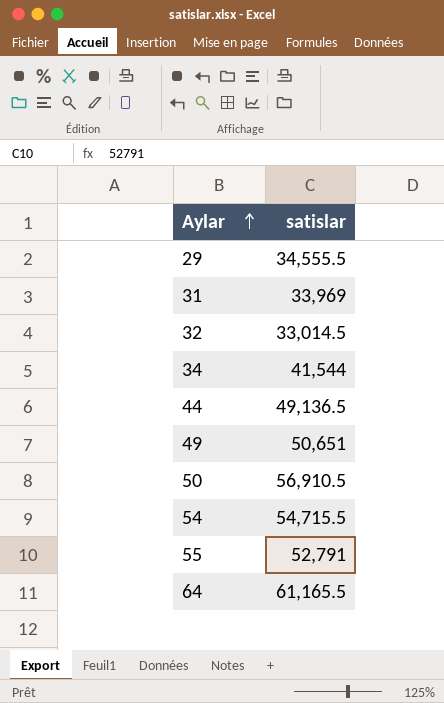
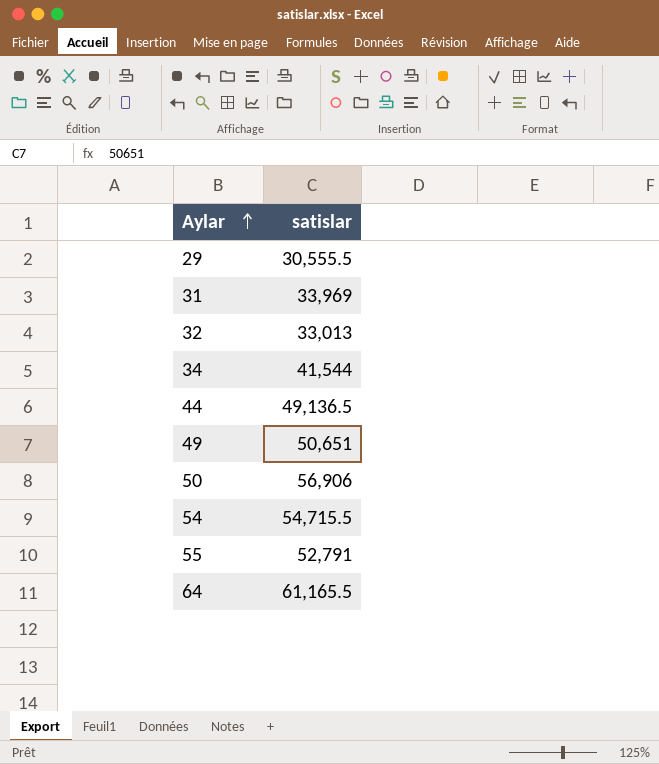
29 | satislar: 34,555.5 -> 30,555.5
32 | satislar: 33,014.5 -> 33,013
50 | satislar: 56,910.5 -> 56,906

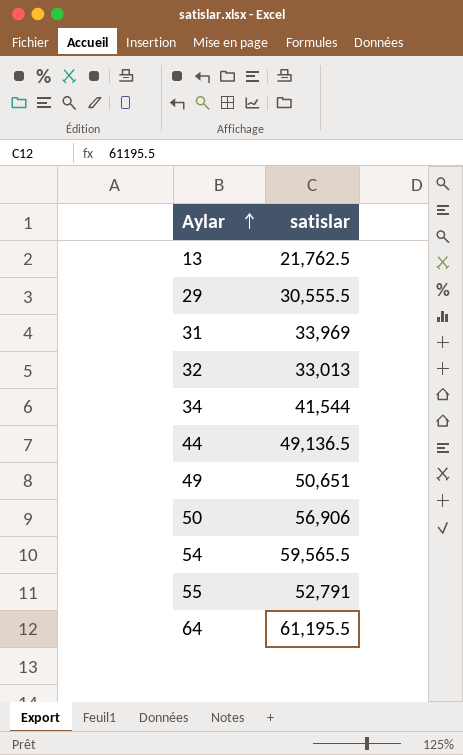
row 13: none -> 21,762.5
54 | satislar: 54,715.5 -> 59,565.5
64 | satislar: 61,165.5 -> 61,195.5

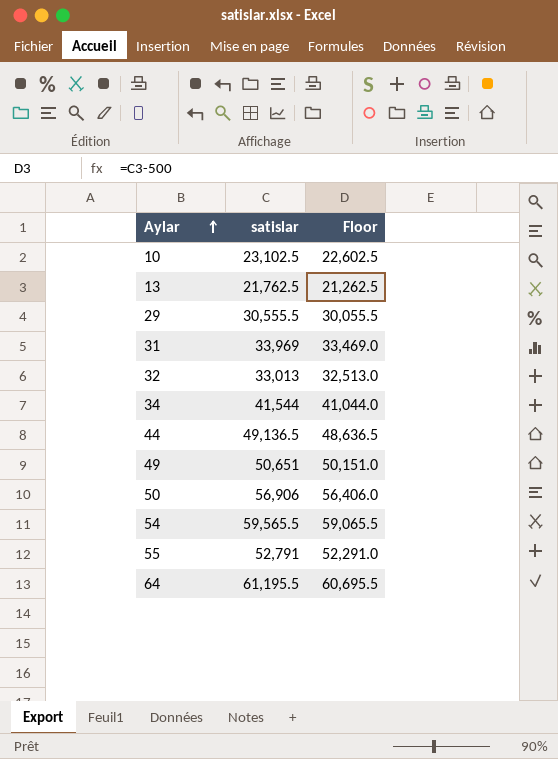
column Floor | formula: none -> [satislar] - 500
row 10: none -> 23,102.5 | 22,602.5

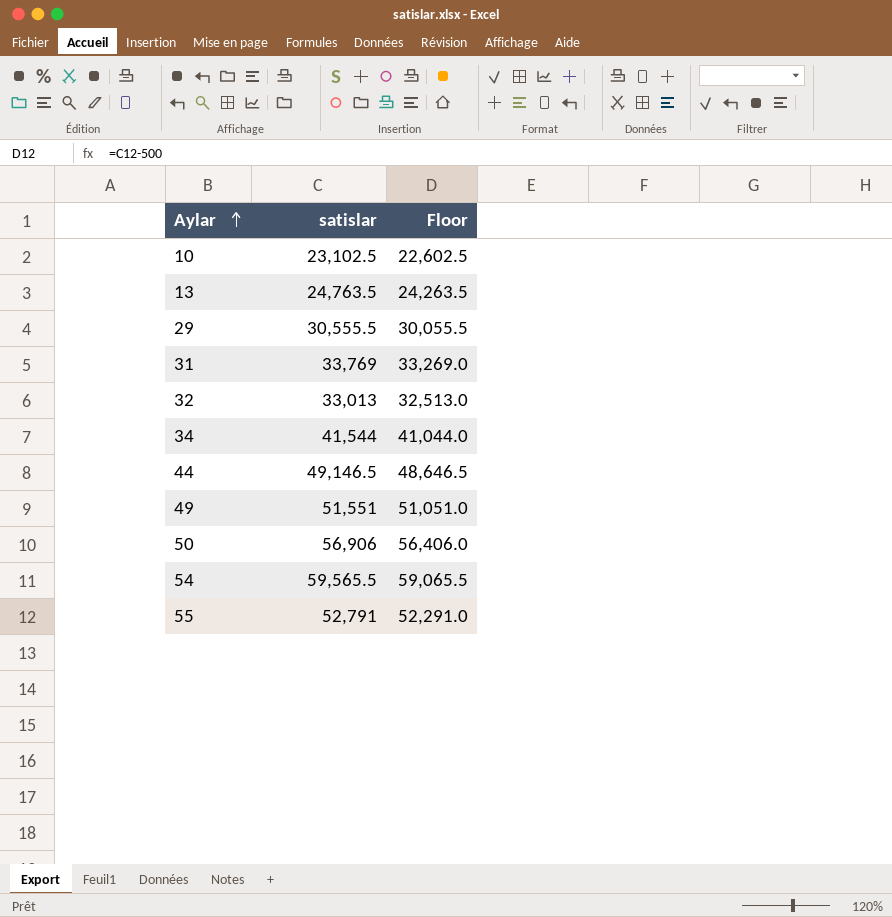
row 64: 61,195.5 | 60,695.5 -> none
13 | satislar: 21,762.5 -> 24,763.5
13 | Floor: 21,262.5 -> 24,263.5
31 | satislar: 33,969 -> 33,769
31 | Floor: 33,469.0 -> 33,269.0
44 | satislar: 49,136.5 -> 49,146.5
44 | Floor: 48,636.5 -> 48,646.5
49 | satislar: 50,651 -> 51,551
49 | Floor: 50,151.0 -> 51,051.0

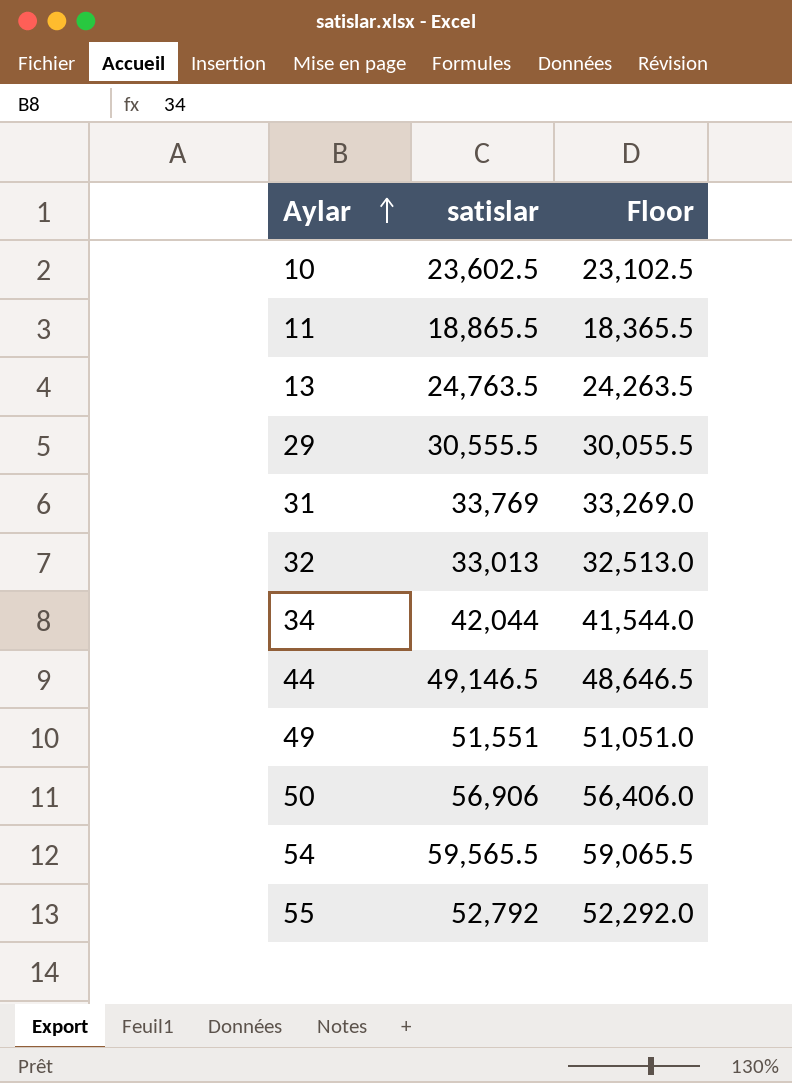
10 | satislar: 23,102.5 -> 23,602.5
10 | Floor: 22,602.5 -> 23,102.5
row 11: none -> 18,865.5 | 18,365.5
34 | satislar: 41,544 -> 42,044
34 | Floor: 41,044.0 -> 41,544.0
55 | satislar: 52,791 -> 52,792
55 | Floor: 52,291.0 -> 52,292.0

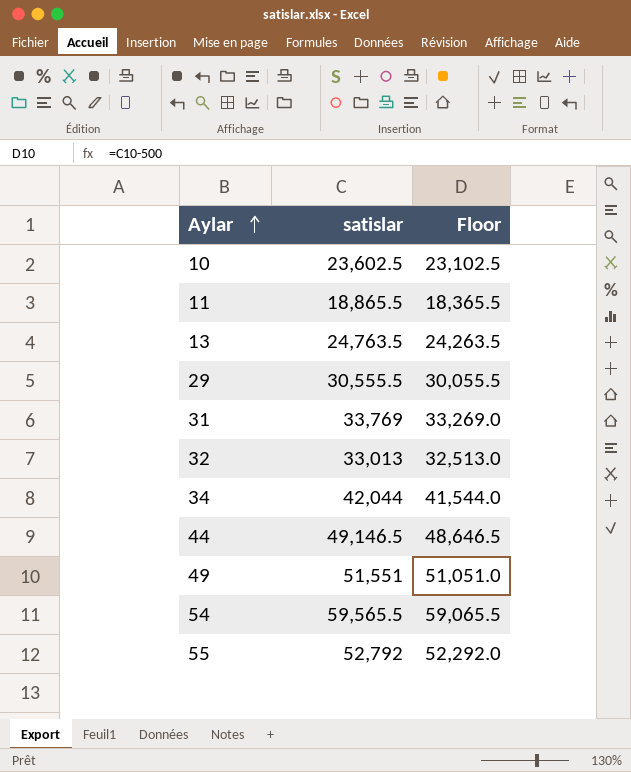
row 50: 56,906 | 56,406.0 -> none

